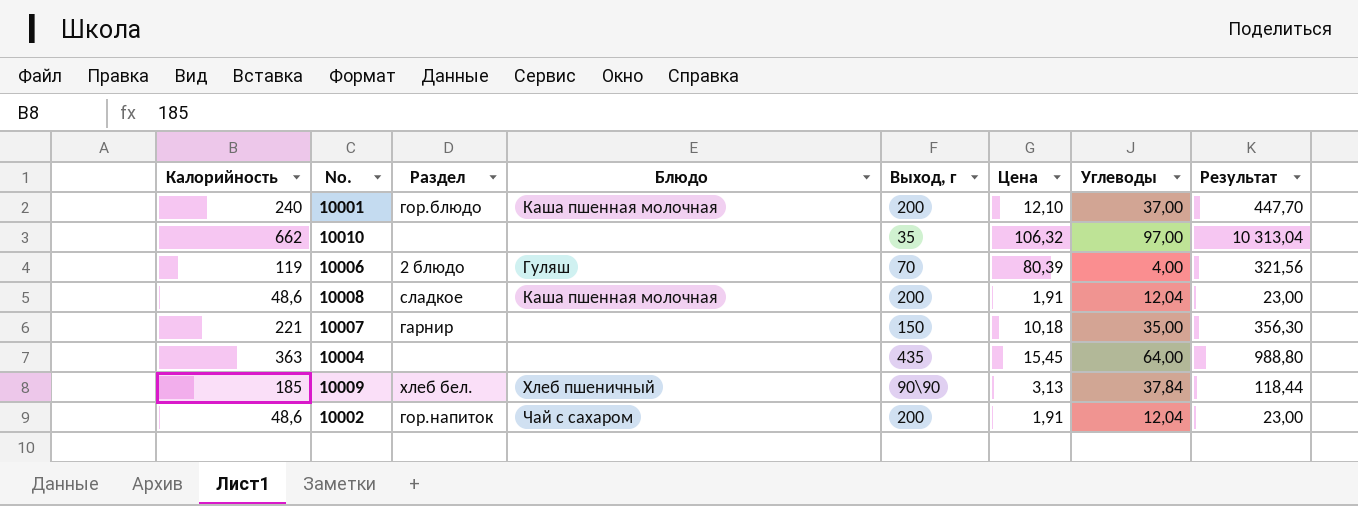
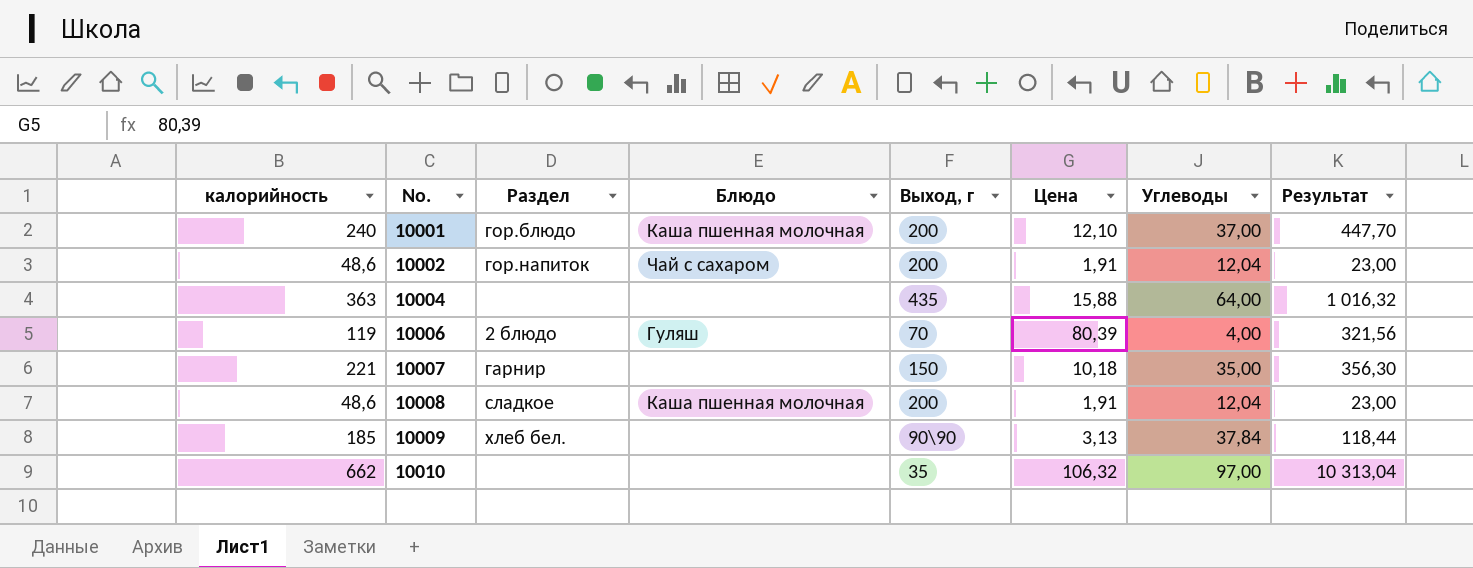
row order: none -> No. ascending
column name: Калорийность -> калорийность
10004 | Цена: 15,45 -> 15,88
10004 | Результат: 988,80 -> 1 016,32
10009 | Блюдо: Хлеб пшеничный -> none

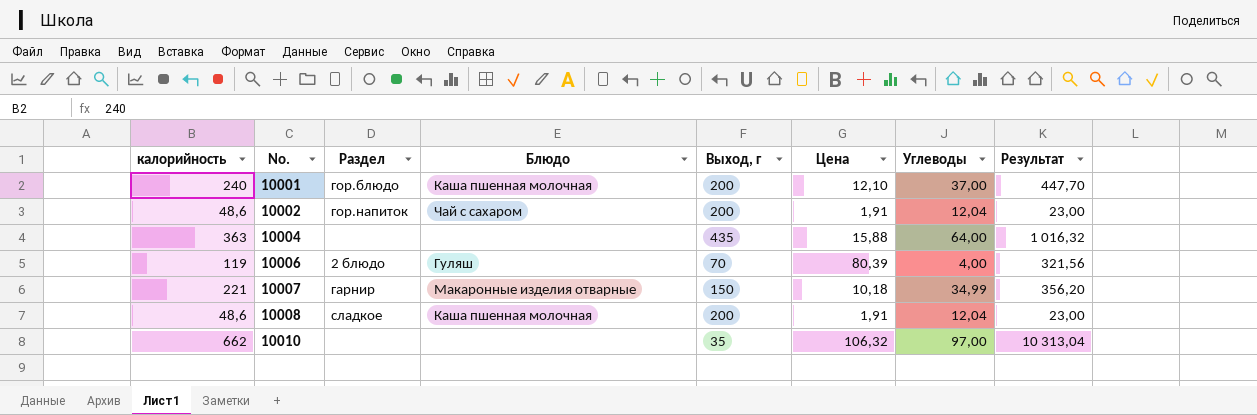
row 10009: 185 | хлеб бел. | none | 90\90 | 3,13 | 37,84 | 118,44 -> none
10007 | Блюдо: none -> Макаронные изделия отварные
10007 | Углеводы: 35,00 -> 34,99
10007 | Результат: 356,30 -> 356,20

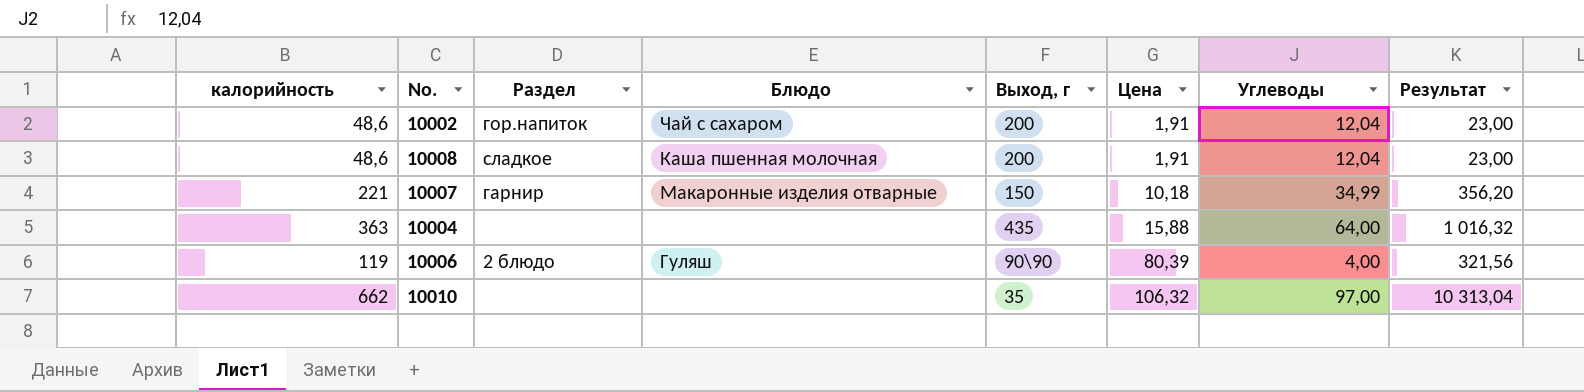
row order: No. ascending -> Цена ascending
row 10001: 240 | гор.блюдо | Каша пшенная молочная | 200 | 12,10 | 37,00 | 447,70 -> none
10006 | Выход, г: 70 -> 90\90

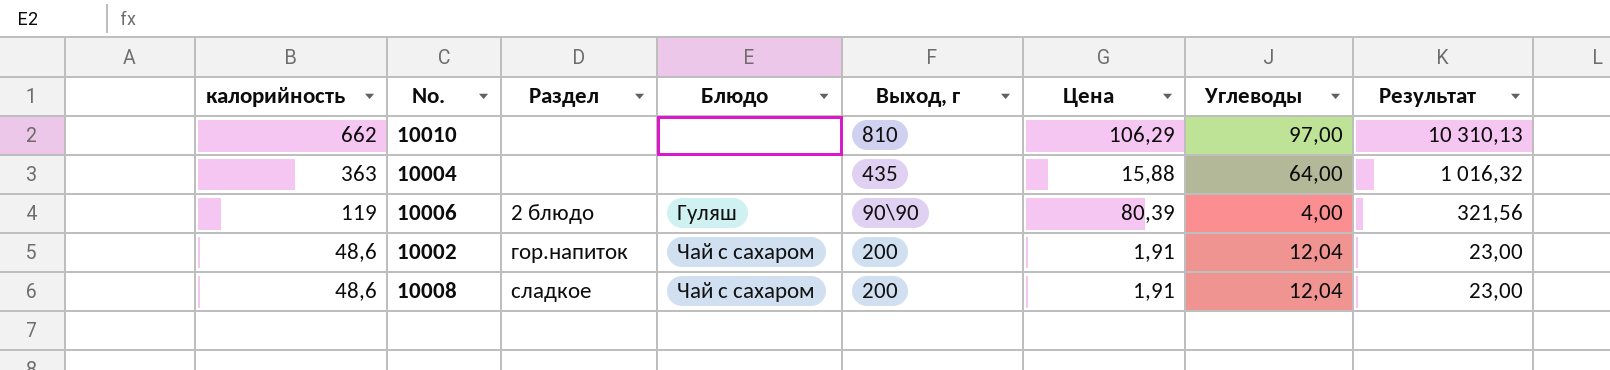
row order: Цена ascending -> калорийность descending
row 10007: 221 | гарнир | Макаронные изделия отварные | 150 | 10,18 | 34,99 | 356,20 -> none
10010 | Выход, г: 35 -> 810
10010 | Цена: 106,32 -> 106,29
10010 | Результат: 10 313,04 -> 10 310,13
10008 | Блюдо: Каша пшенная молочная -> Чай с сахаром

